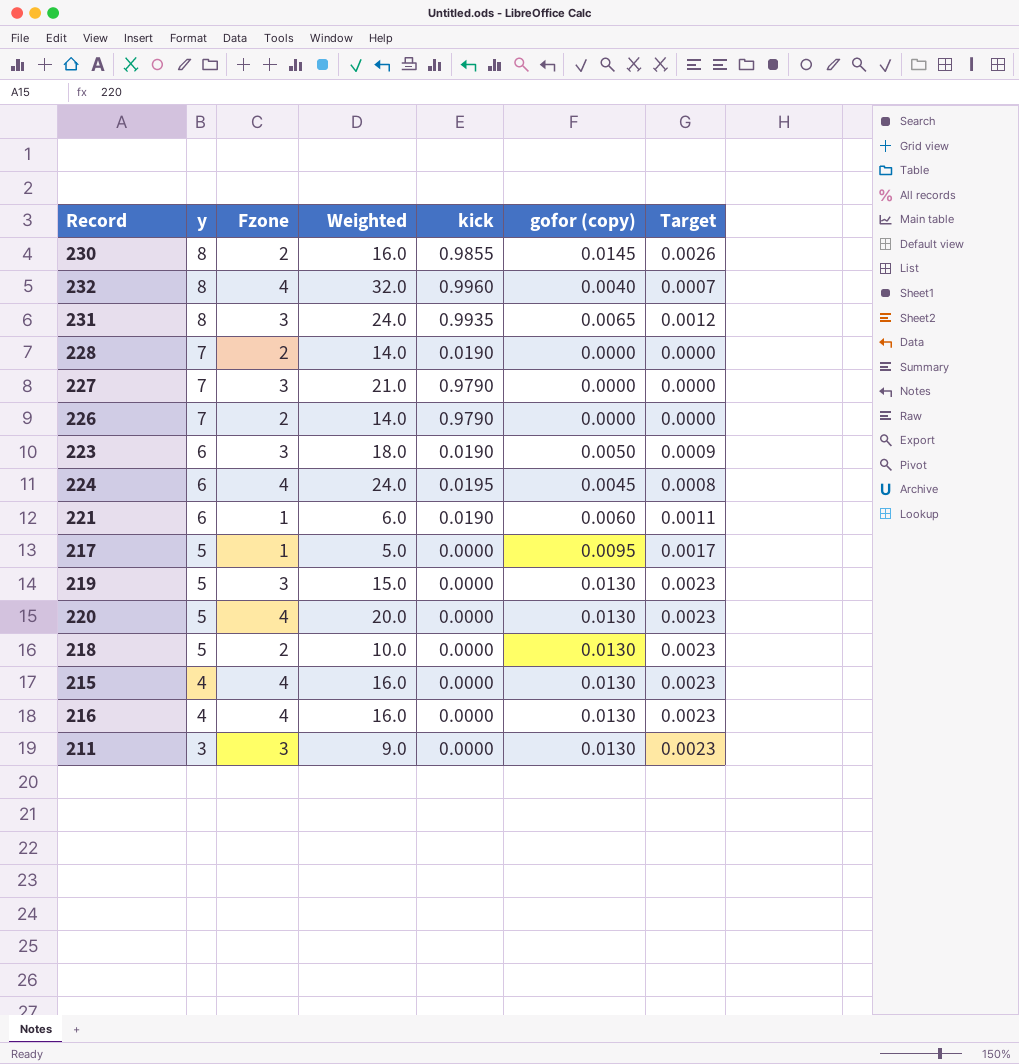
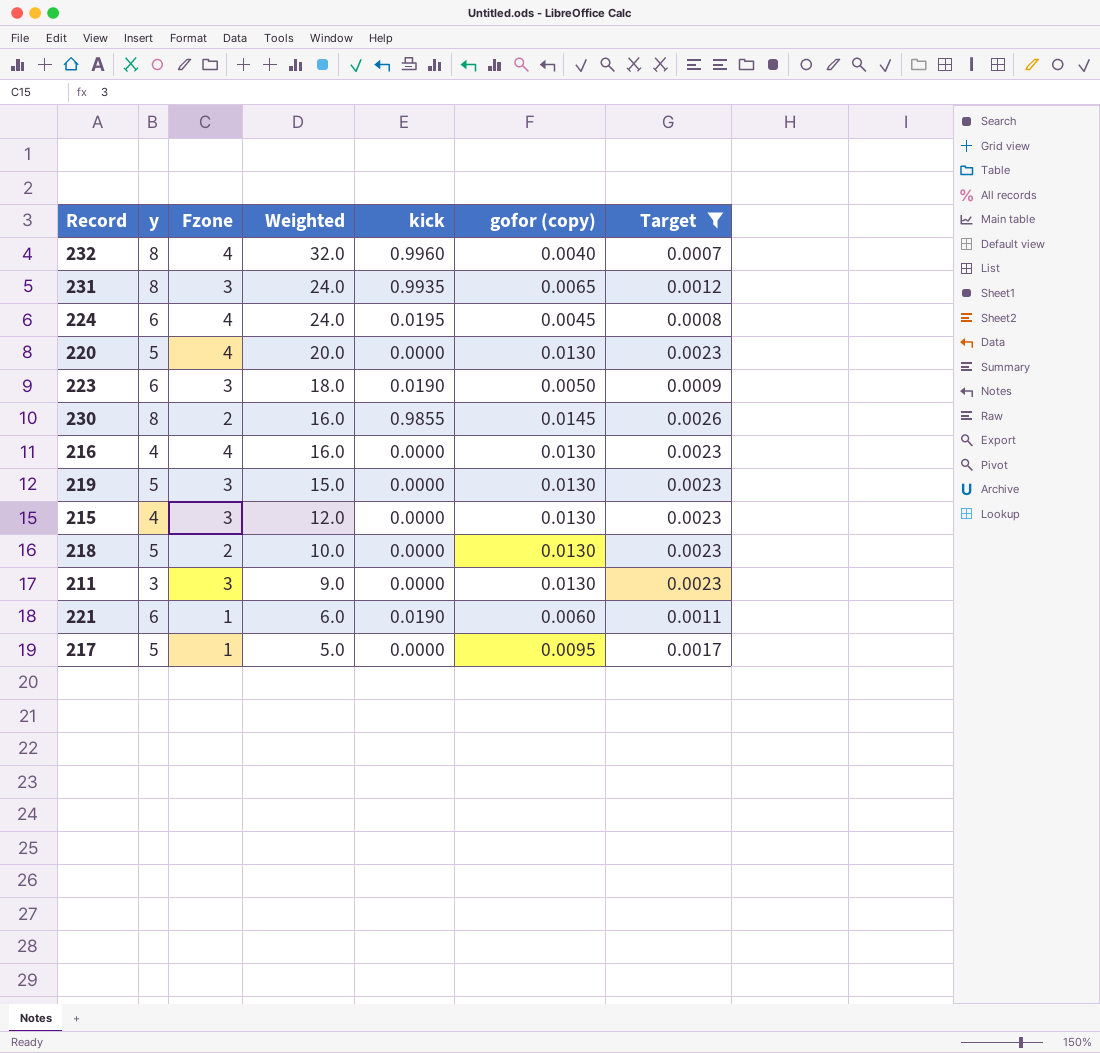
filter: none -> Target != 0.0000
row order: y descending -> Weighted descending
215 | Fzone: 4 -> 3
215 | Weighted: 16.0 -> 12.0

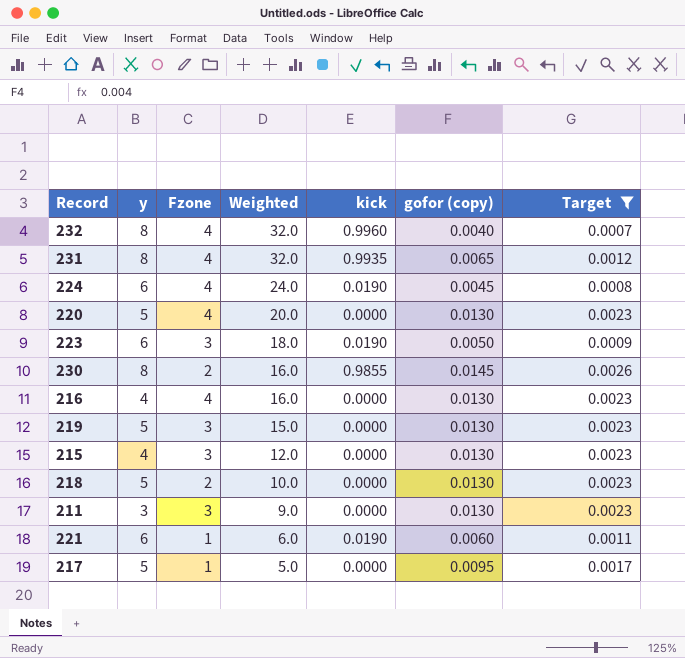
231 | Fzone: 3 -> 4
231 | Weighted: 24.0 -> 32.0
224 | kick: 0.0195 -> 0.0190

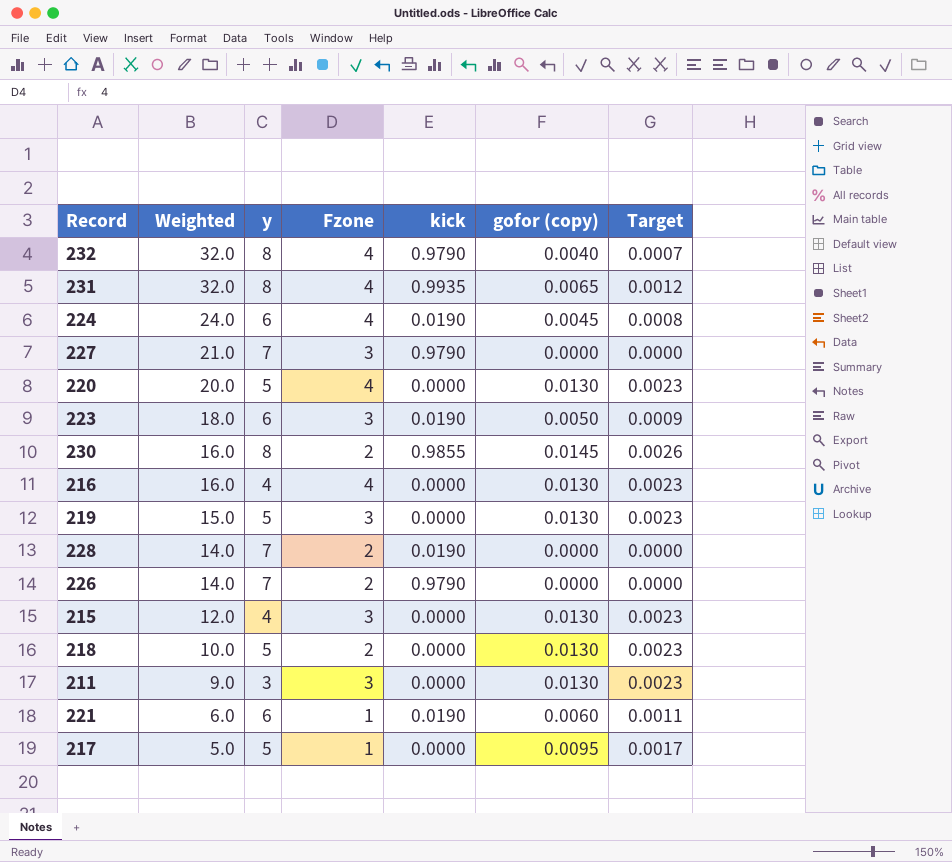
filter: Target != 0.0000 -> none
column Weighted | position: 4 -> 2
232 | kick: 0.9960 -> 0.9790

